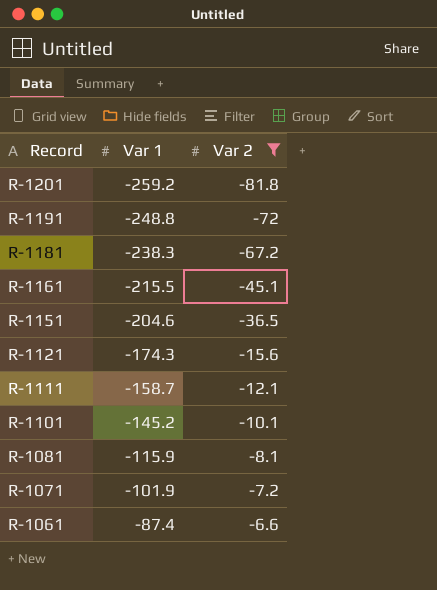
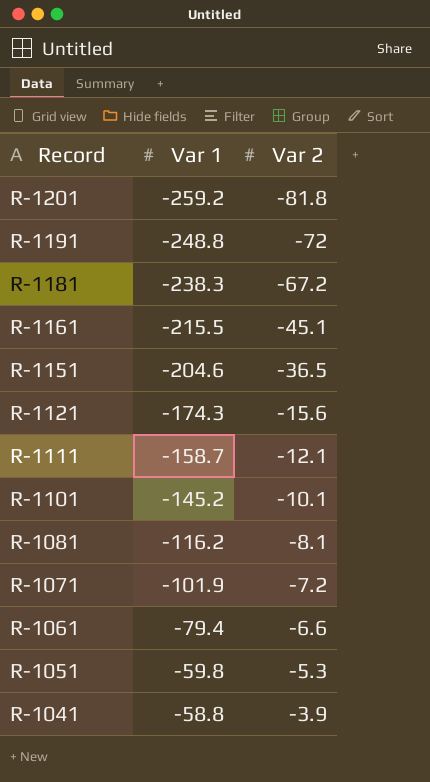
filter: Var 2 <= -6.6 -> none
R-1081 | Var 1: -115.9 -> -116.2
R-1061 | Var 1: -87.4 -> -79.4

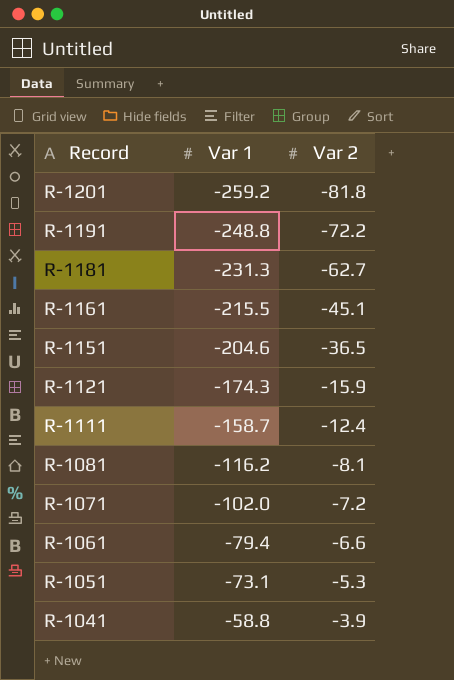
row R-1101: -145.2 | -10.1 -> none
R-1191 | Var 2: -72 -> -72.2
R-1181 | Var 1: -238.3 -> -231.3
R-1181 | Var 2: -67.2 -> -62.7
R-1121 | Var 2: -15.6 -> -15.9
R-1111 | Var 2: -12.1 -> -12.4
R-1071 | Var 1: -101.9 -> -102.0
R-1051 | Var 1: -59.8 -> -73.1

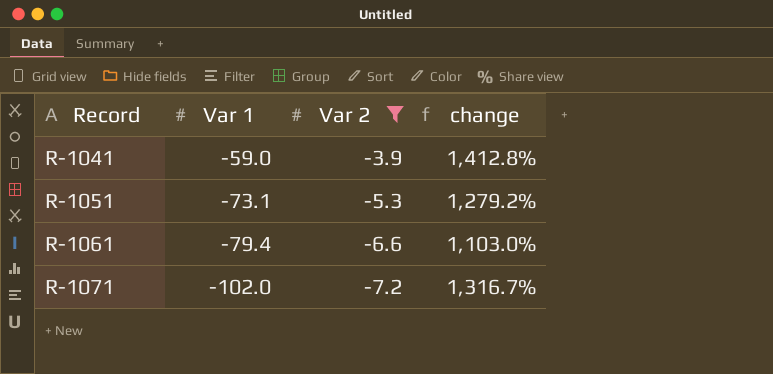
filter: none -> Var 2 >= -7.2
row order: Record descending -> Record ascending
column change | formula: none -> ([Var 1] - [Var 2]) / [Var 2]
R-1041 | Var 1: -58.8 -> -59.0

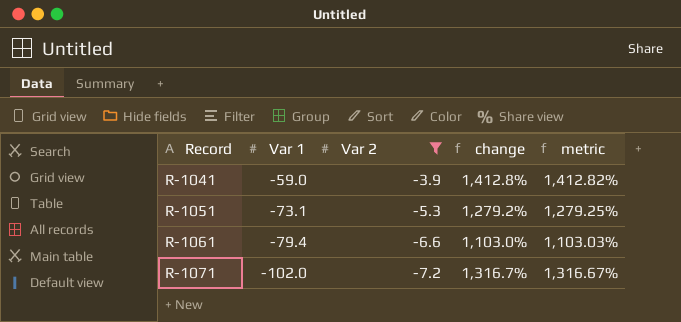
column metric | formula: none -> ([Var 1] - [Var 2]) / [Var 2]

